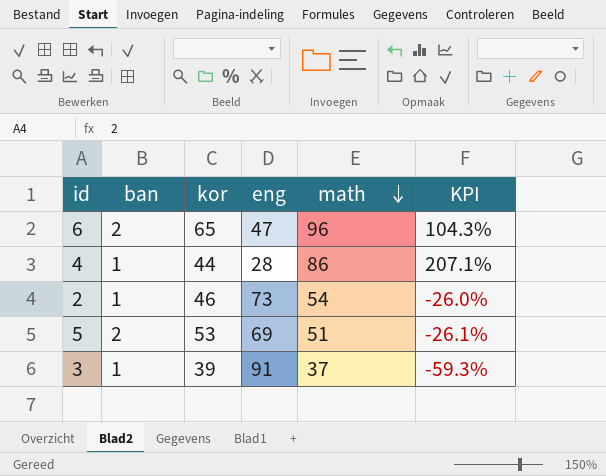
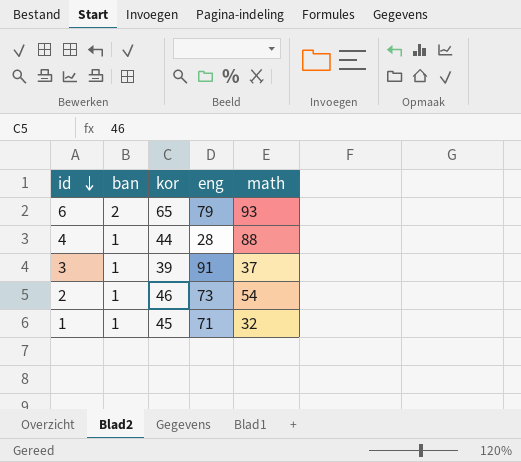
row order: math descending -> id descending
column KPI | formula: ([math] - [eng]) / [eng] -> none
row 5: 2 | 53 | 69 | 51 | -26.1% -> none
6 | eng: 47 -> 79
6 | math: 96 -> 93
4 | math: 86 -> 88
row 1: none -> 1 | 45 | 71 | 32

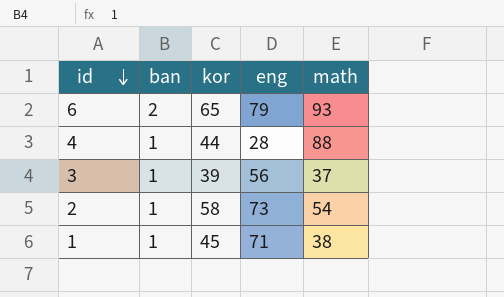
3 | eng: 91 -> 56
2 | kor: 46 -> 58
1 | math: 32 -> 38

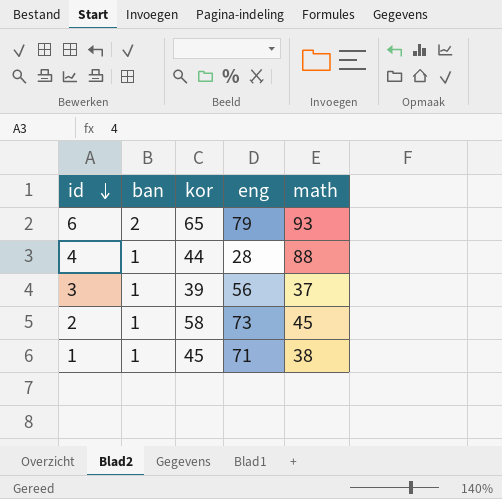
2 | math: 54 -> 45

